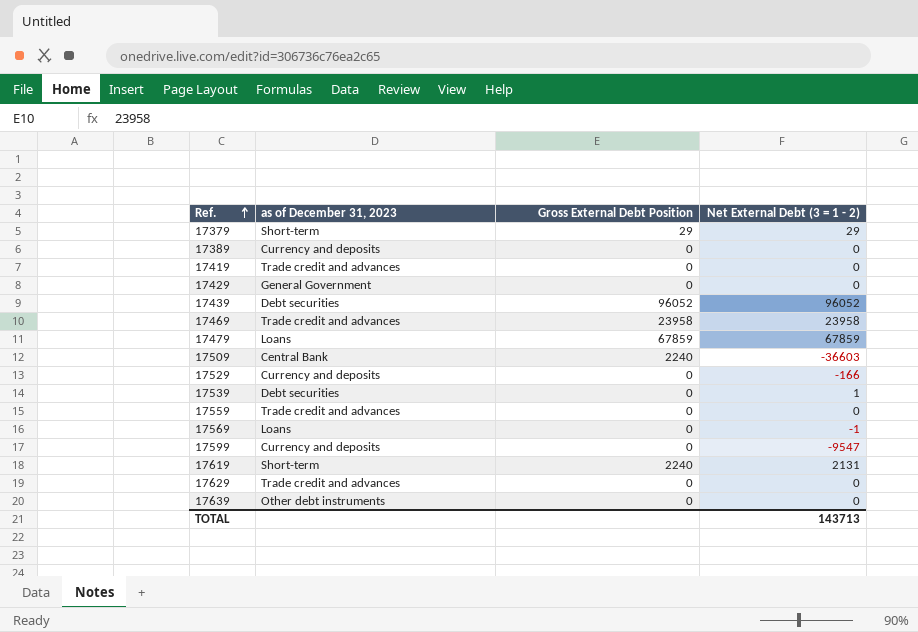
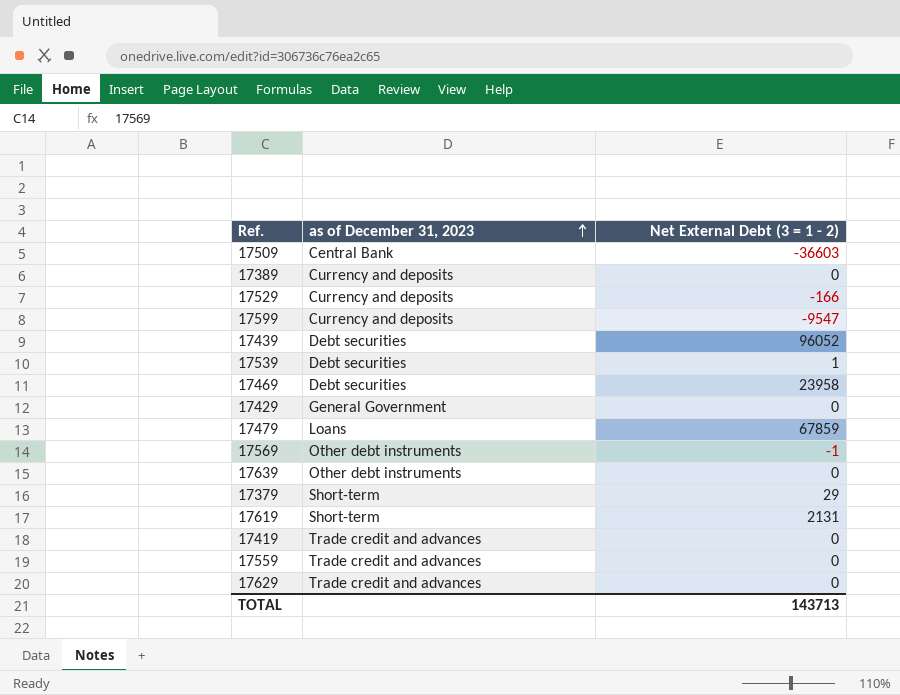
row order: Ref. ascending -> as of December 31, 2023 ascending
column Gross External Debt Position | position: 3 -> none
17469 | as of December 31, 2023: Trade credit and advances -> Debt securities
17569 | as of December 31, 2023: Loans -> Other debt instruments

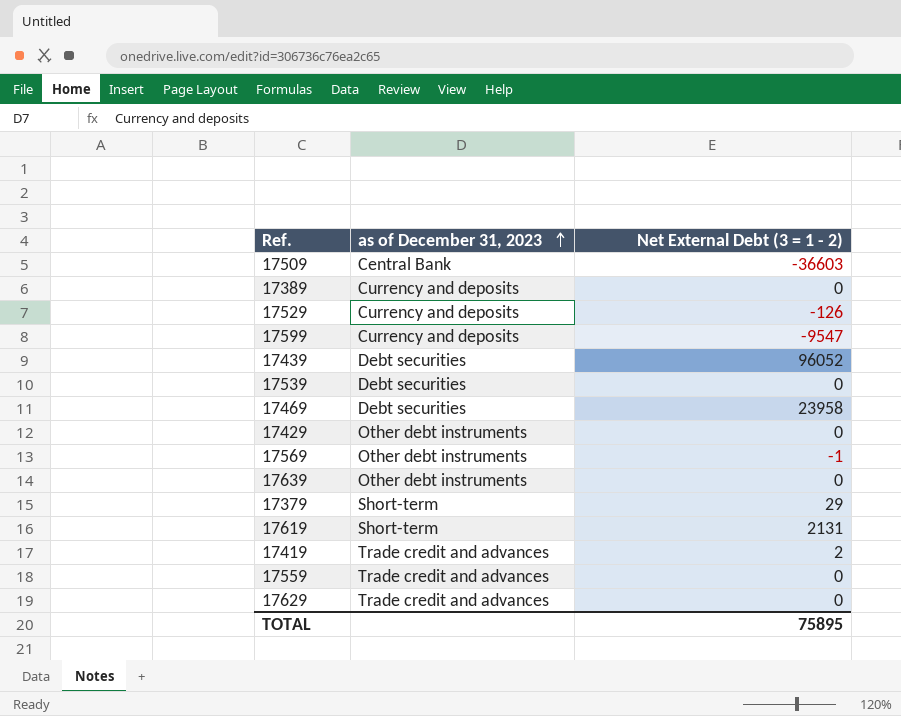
row 17479: Loans | 67859 -> none
17529 | Net External Debt (3 = 1 - 2): -166 -> -126
17539 | Net External Debt (3 = 1 - 2): 1 -> 0
17429 | as of December 31, 2023: General Government -> Other debt instruments
17419 | Net External Debt (3 = 1 - 2): 0 -> 2
TOTAL | Net External Debt (3 = 1 - 2): 143713 -> 75895

